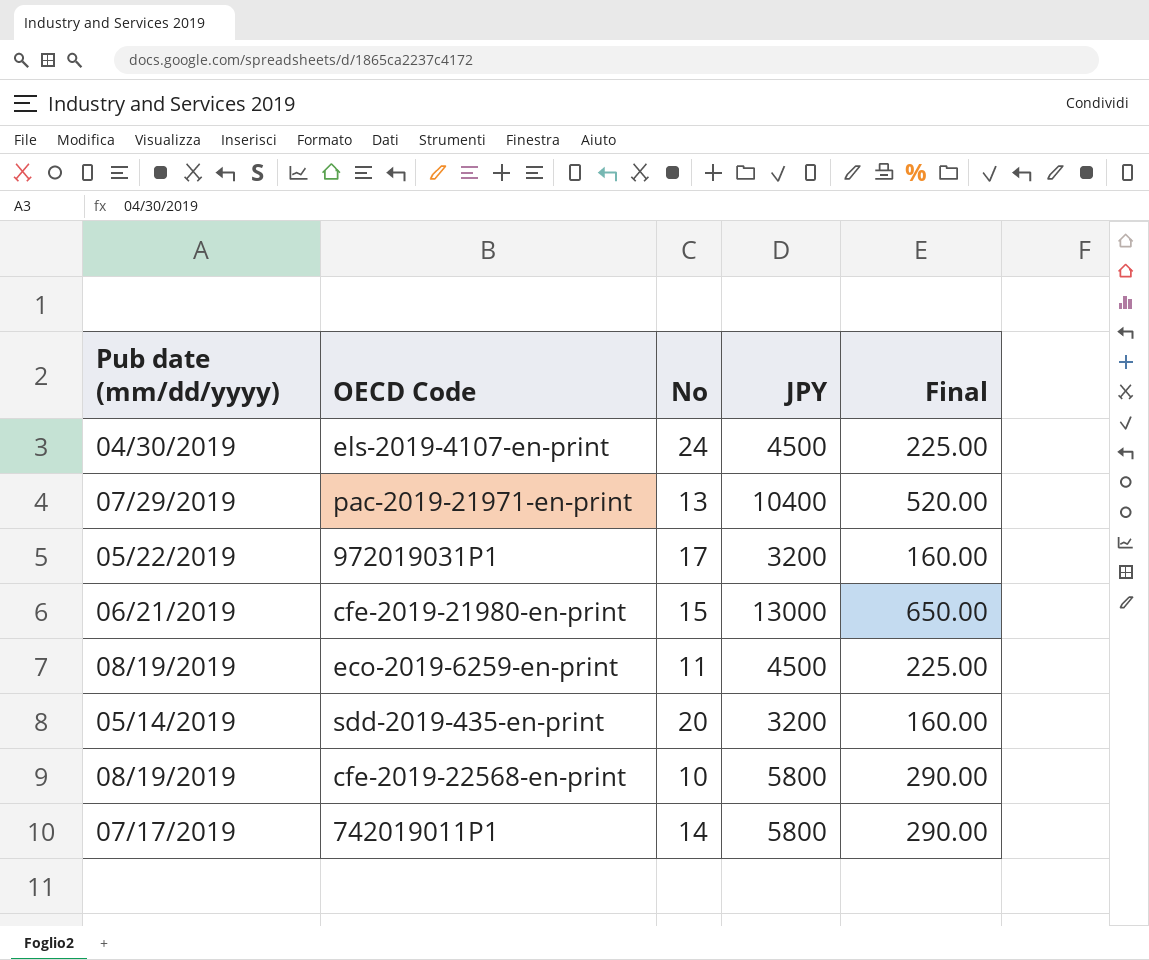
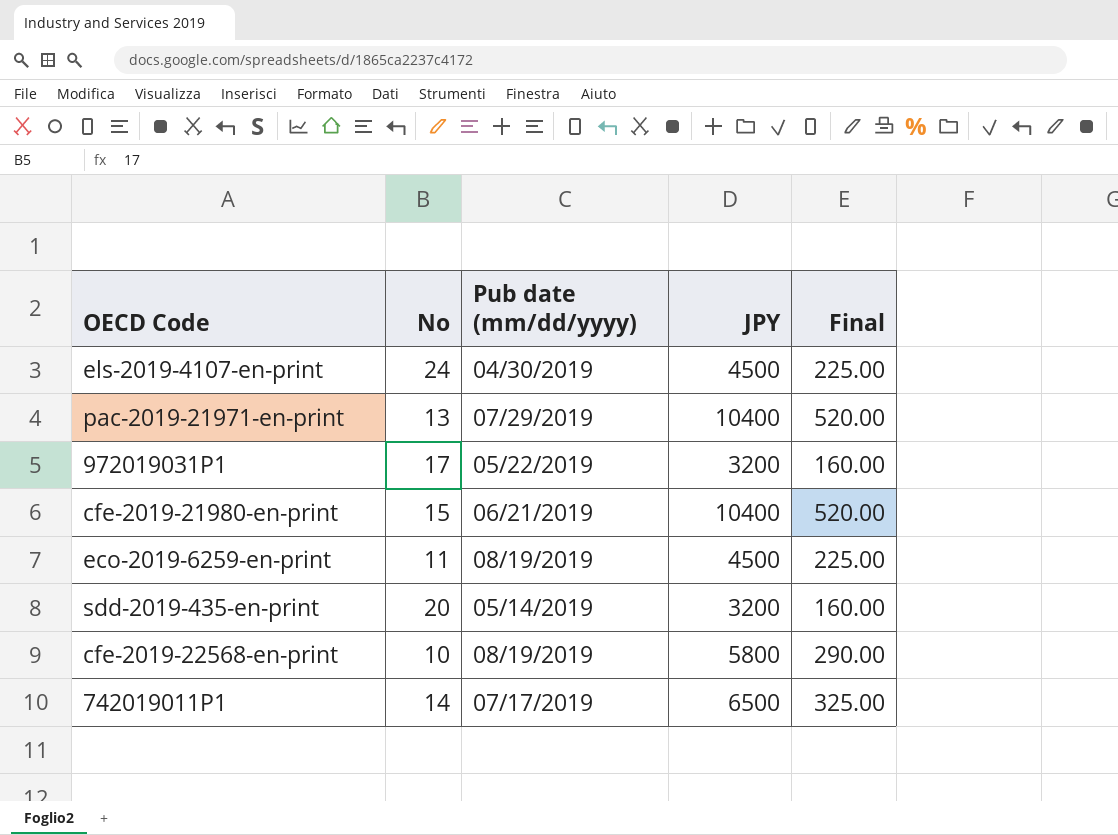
column Pub date (mm/dd/yyyy) | position: 1 -> 3
cfe-2019-21980-en-print | JPY: 13000 -> 10400
cfe-2019-21980-en-print | Final: 650.00 -> 520.00
742019011P1 | JPY: 5800 -> 6500
742019011P1 | Final: 290.00 -> 325.00

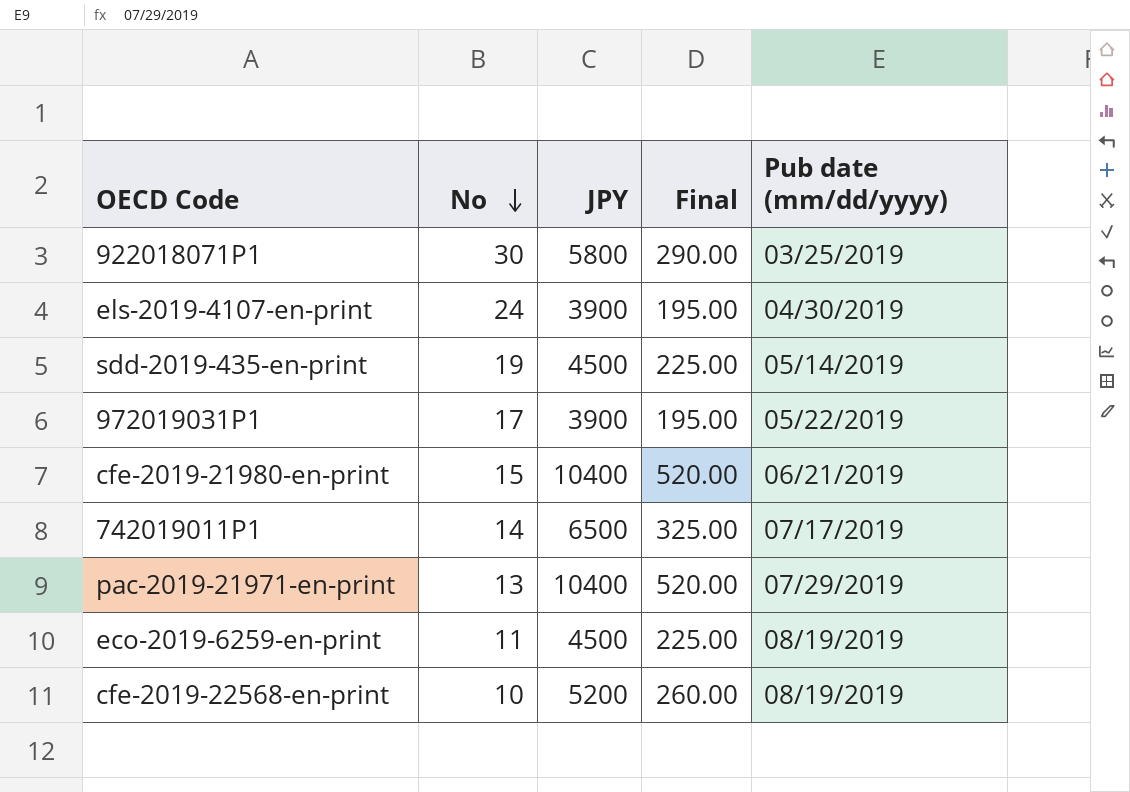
row order: none -> No descending
column Pub date (mm/dd/yyyy) | position: 3 -> 5
row 922018071P1: none -> 30 | 5800 | 290.00 | 03/25/2019
els-2019-4107-en-print | JPY: 4500 -> 3900
els-2019-4107-en-print | Final: 225.00 -> 195.00
sdd-2019-435-en-print | No: 20 -> 19
sdd-2019-435-en-print | JPY: 3200 -> 4500
sdd-2019-435-en-print | Final: 160.00 -> 225.00
972019031P1 | JPY: 3200 -> 3900
972019031P1 | Final: 160.00 -> 195.00
cfe-2019-22568-en-print | JPY: 5800 -> 5200
cfe-2019-22568-en-print | Final: 290.00 -> 260.00

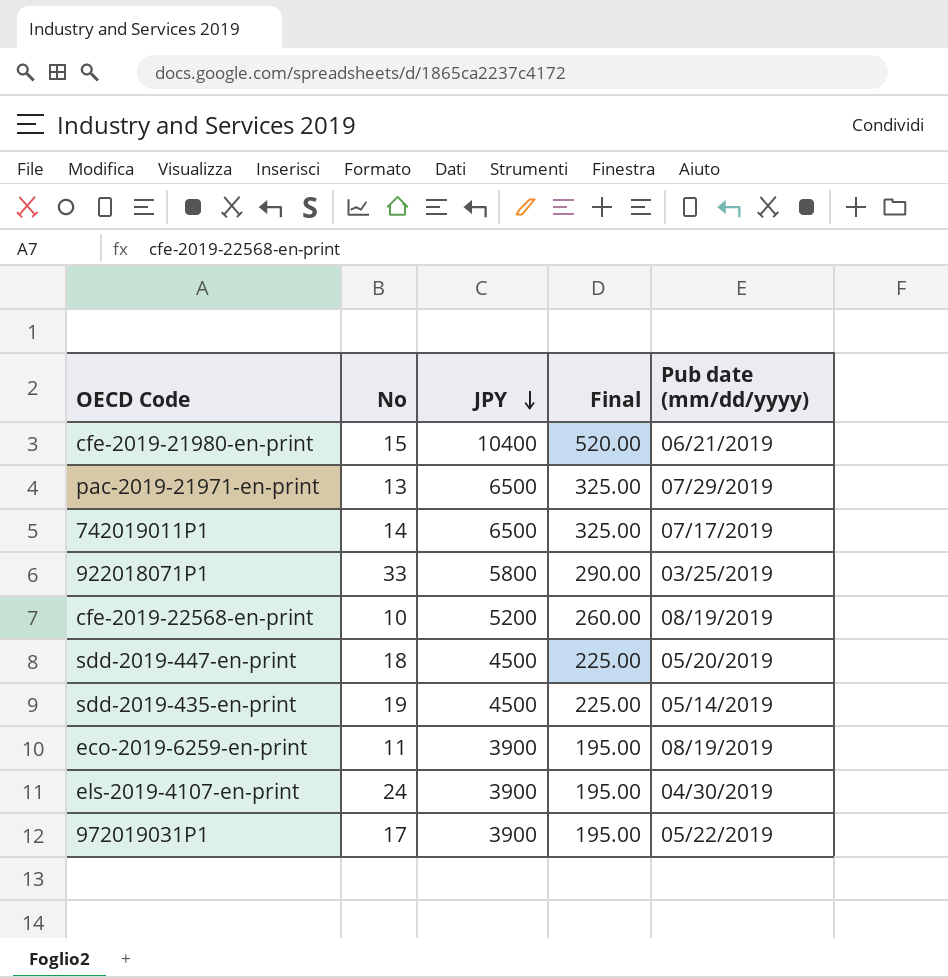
row order: No descending -> JPY descending
pac-2019-21971-en-print | JPY: 10400 -> 6500
pac-2019-21971-en-print | Final: 520.00 -> 325.00
922018071P1 | No: 30 -> 33
row sdd-2019-447-en-print: none -> 18 | 4500 | 225.00 | 05/20/2019
eco-2019-6259-en-print | JPY: 4500 -> 3900
eco-2019-6259-en-print | Final: 225.00 -> 195.00

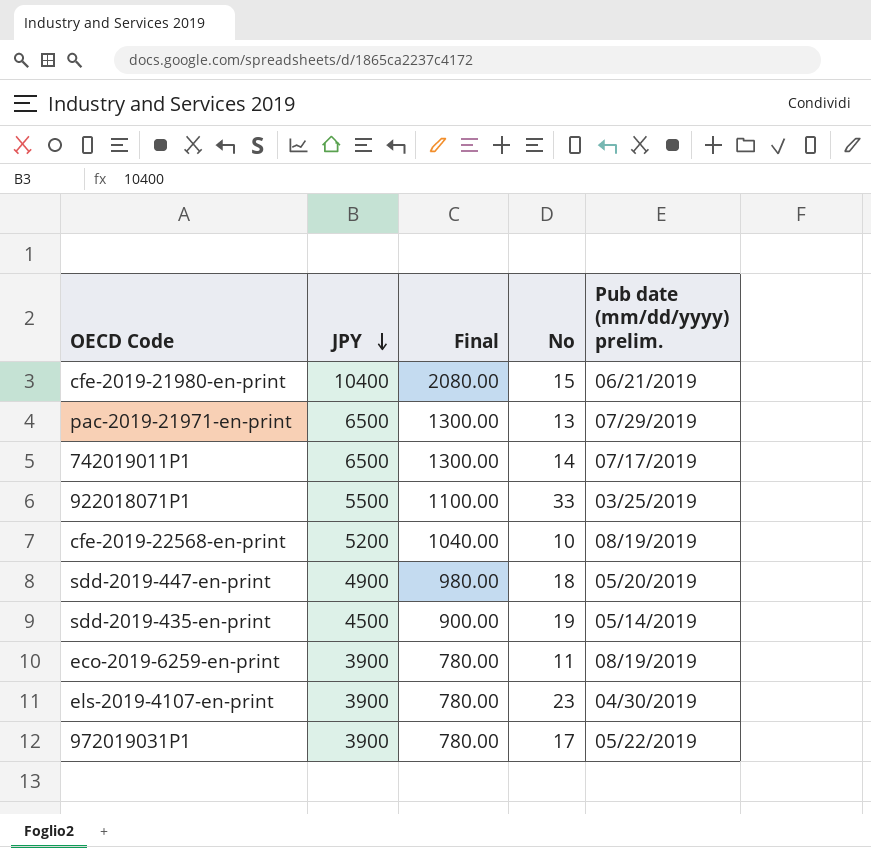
column Final | formula: [JPY] * 0.05 -> [JPY] * 0.2
column No | position: 2 -> 4
column name: Pub date (mm/dd/yyyy) -> Pub date (mm/dd/yyyy) prelim.
922018071P1 | JPY: 5800 -> 5500
sdd-2019-447-en-print | JPY: 4500 -> 4900
els-2019-4107-en-print | No: 24 -> 23

